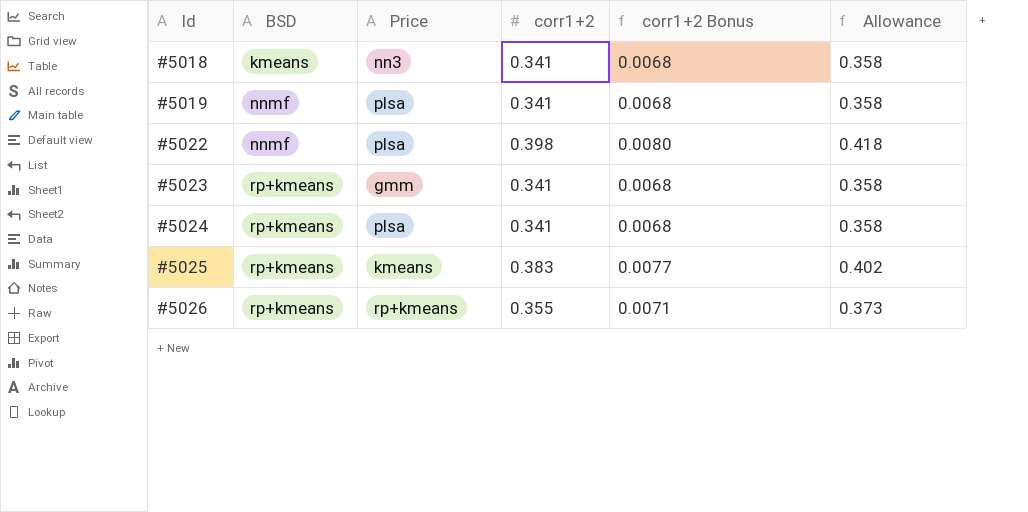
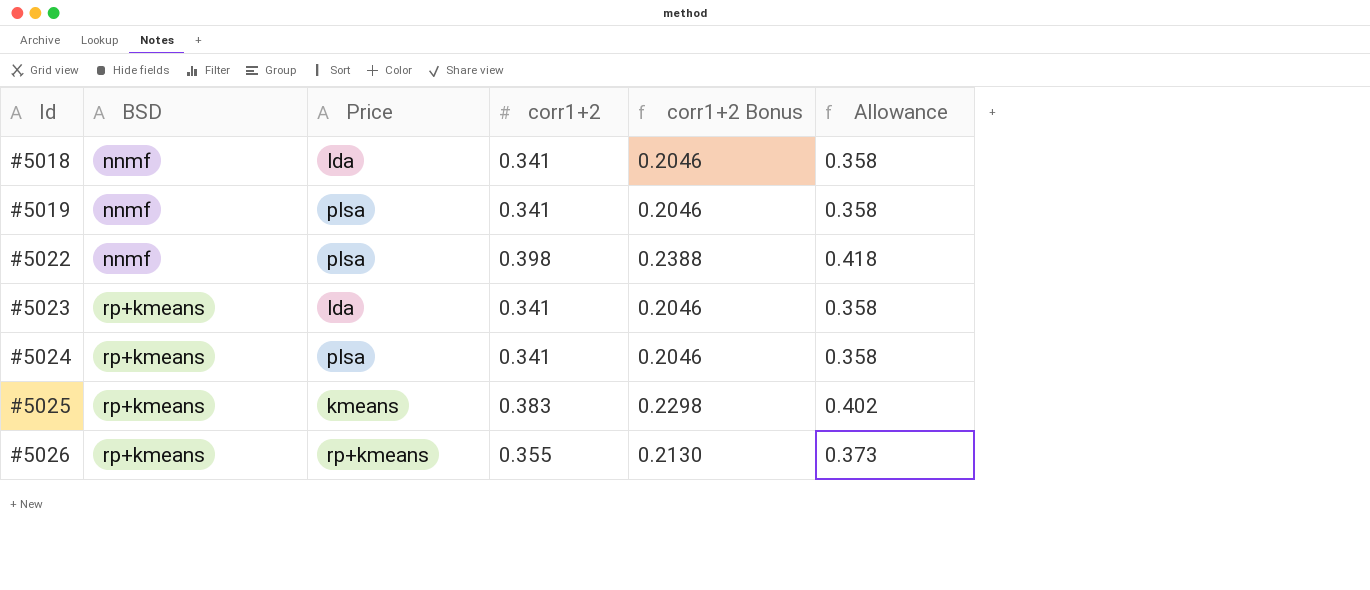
column corr1+2 Bonus | formula: [corr1+2] * 0.02 -> [corr1+2] * 0.6
#5018 | BSD: kmeans -> nnmf
#5018 | Price: nn3 -> lda
#5023 | Price: gmm -> lda

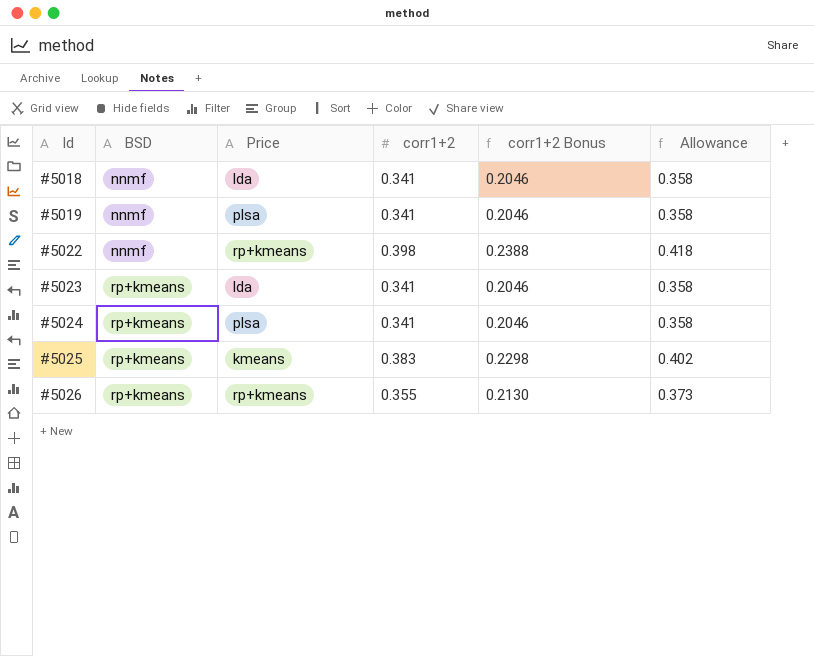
#5022 | Price: plsa -> rp+kmeans

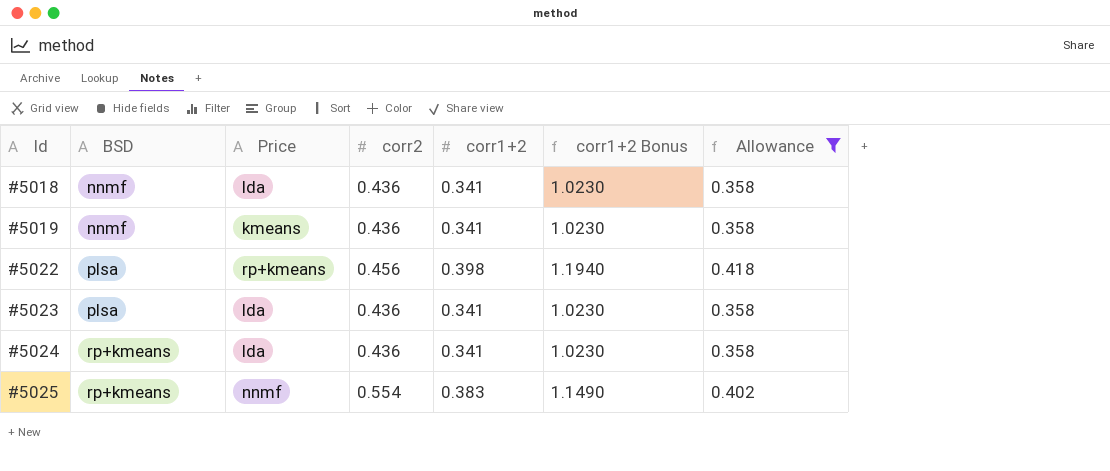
filter: none -> Allowance != 0.373
column corr2 | position: none -> 4
column corr1+2 Bonus | formula: [corr1+2] * 0.6 -> [corr1+2] * 3
#5019 | Price: plsa -> kmeans
#5022 | BSD: nnmf -> plsa
#5023 | BSD: rp+kmeans -> plsa
#5024 | Price: plsa -> lda
#5025 | Price: kmeans -> nnmf

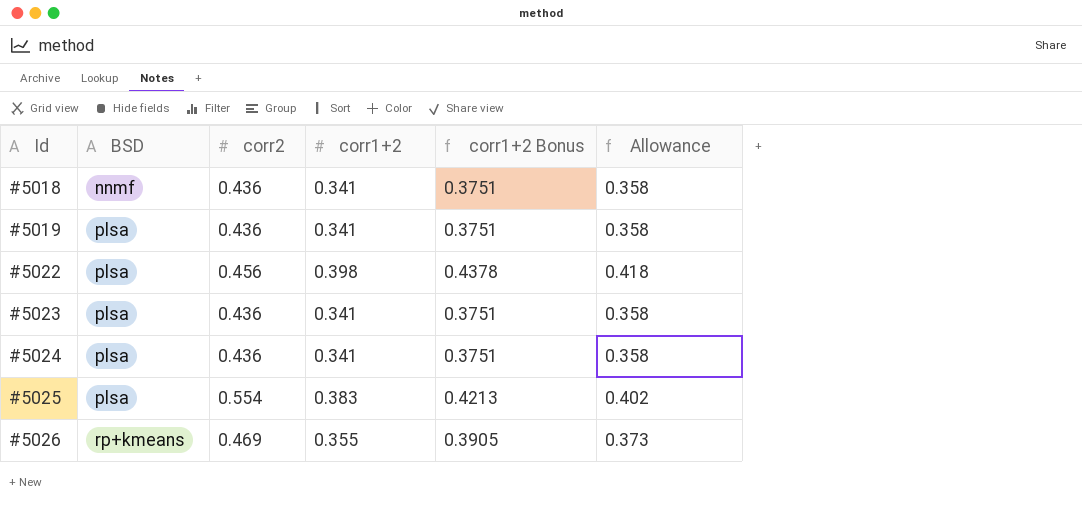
filter: Allowance != 0.373 -> none
column Price | position: 3 -> none
column corr1+2 Bonus | formula: [corr1+2] * 3 -> [corr1+2] * 1.1
#5019 | BSD: nnmf -> plsa
#5024 | BSD: rp+kmeans -> plsa
#5025 | BSD: rp+kmeans -> plsa

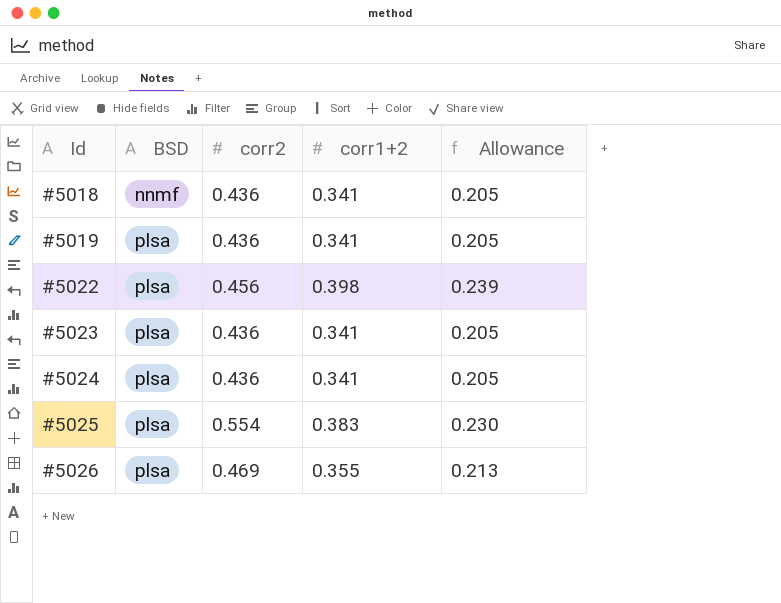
column corr1+2 Bonus | formula: [corr1+2] * 1.1 -> none
column Allowance | formula: [corr1+2] * 1.05 -> [corr1+2] * 0.6
#5026 | BSD: rp+kmeans -> plsa

